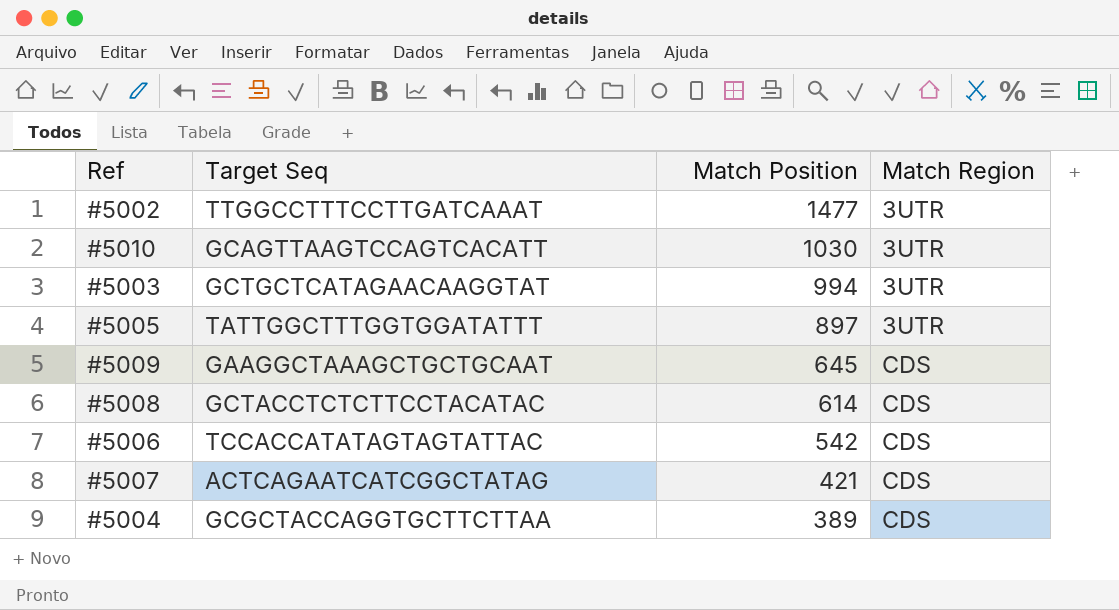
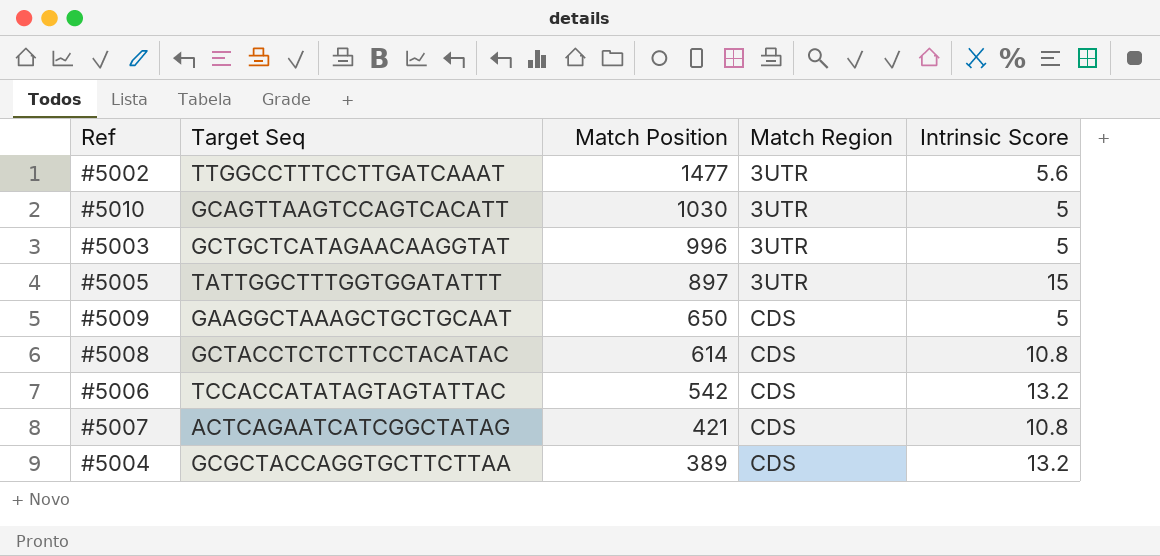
column Intrinsic Score | position: none -> 5
#5003 | Match Position: 994 -> 996
#5009 | Match Position: 645 -> 650

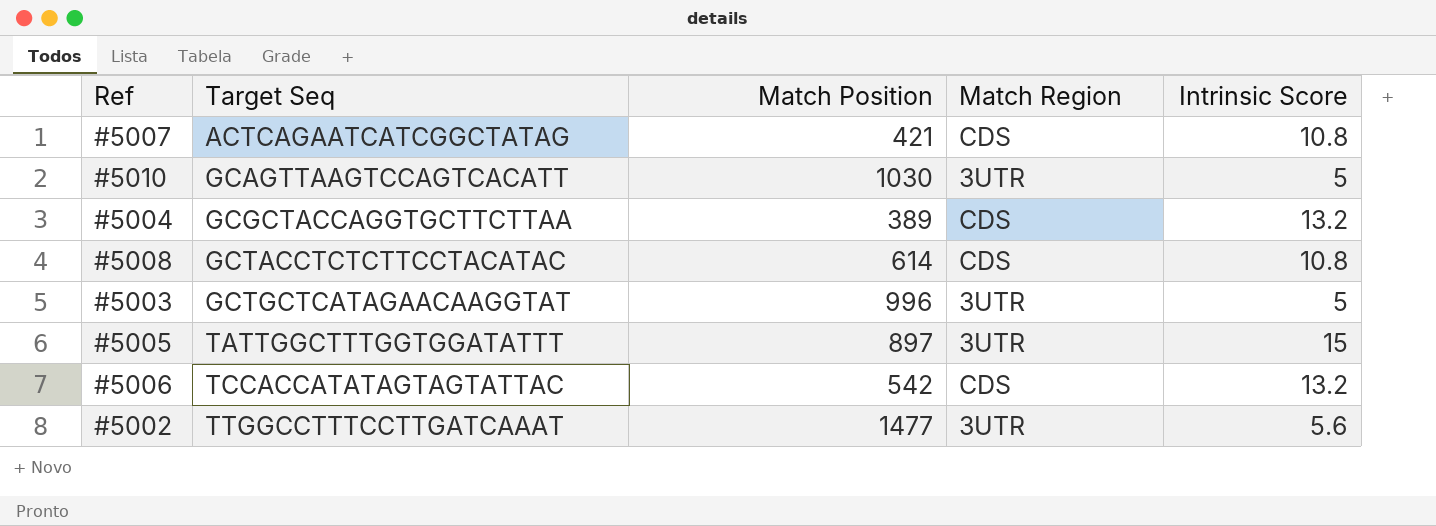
row order: Match Position descending -> Target Seq ascending
row #5009: GAAGGCTAAAGCTGCTGCAAT | 650 | CDS | 5 -> none

